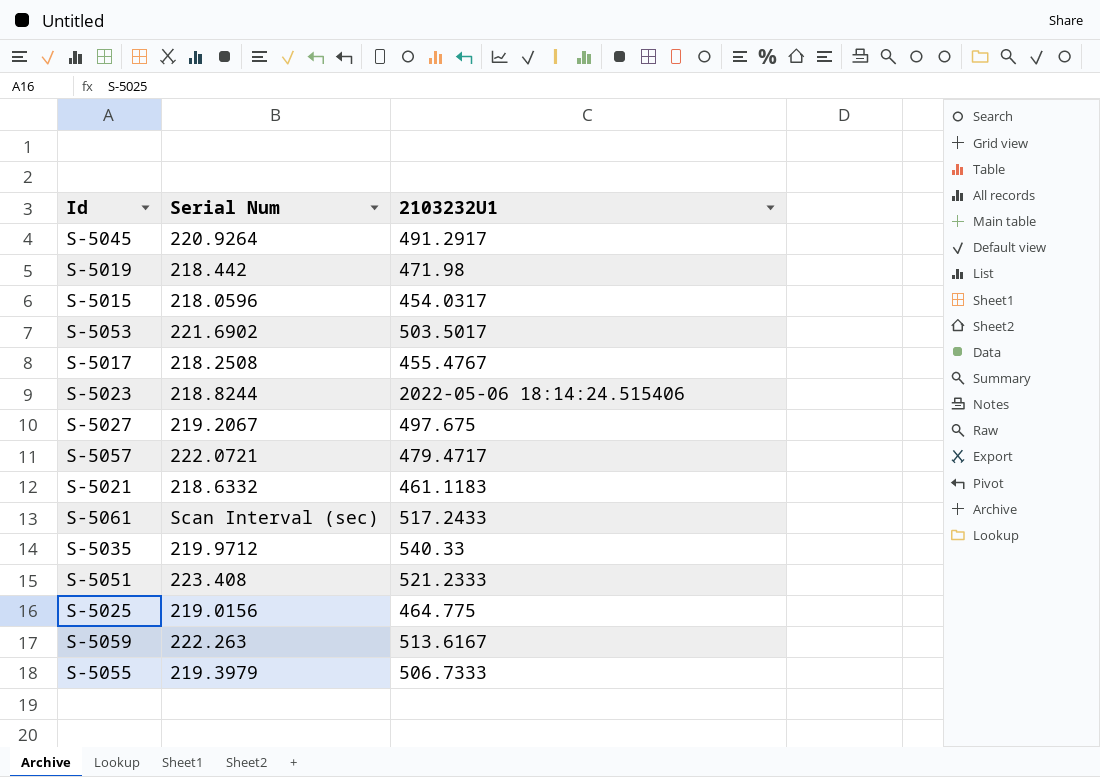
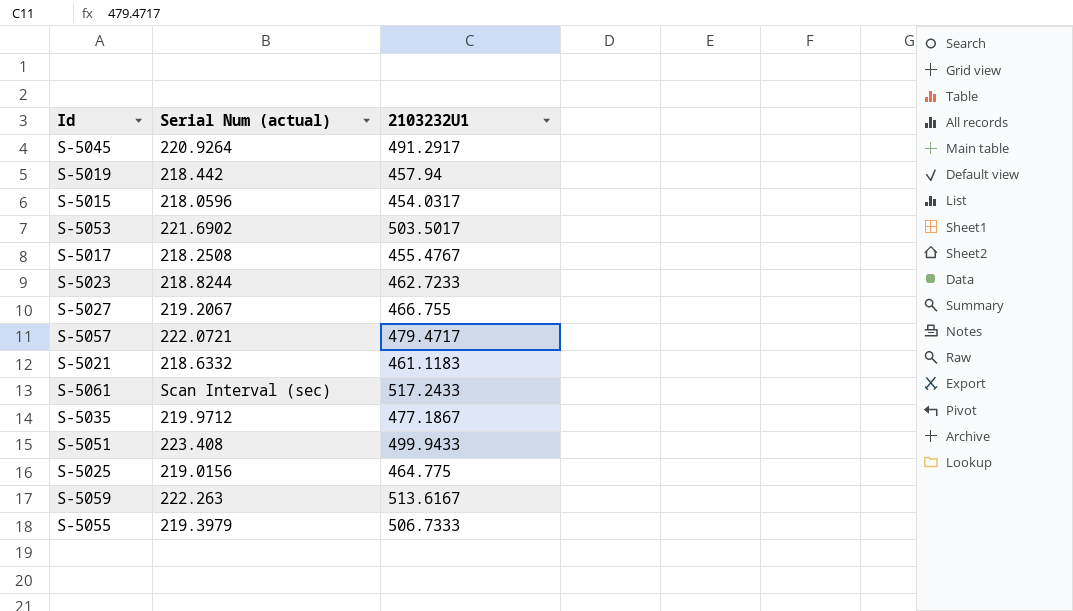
column name: Serial Num -> Serial Num (actual)
S-5019 | 2103232U1: 471.98 -> 457.94
S-5023 | 2103232U1: 2022-05-06 18:14:24.515406 -> 462.7233
S-5027 | 2103232U1: 497.675 -> 466.755
S-5035 | 2103232U1: 540.33 -> 477.1867
S-5051 | 2103232U1: 521.2333 -> 499.9433

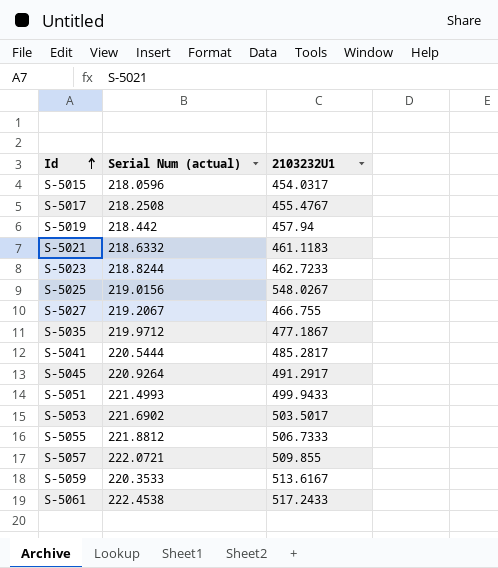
row order: none -> Id ascending
S-5025 | 2103232U1: 464.775 -> 548.0267
row S-5041: none -> 220.5444 | 485.2817
S-5051 | Serial Num (actual): 223.408 -> 221.4993
S-5055 | Serial Num (actual): 219.3979 -> 221.8812
S-5057 | 2103232U1: 479.4717 -> 509.855
S-5059 | Serial Num (actual): 222.263 -> 220.3533
S-5061 | Serial Num (actual): Scan Interval (sec) -> 222.4538

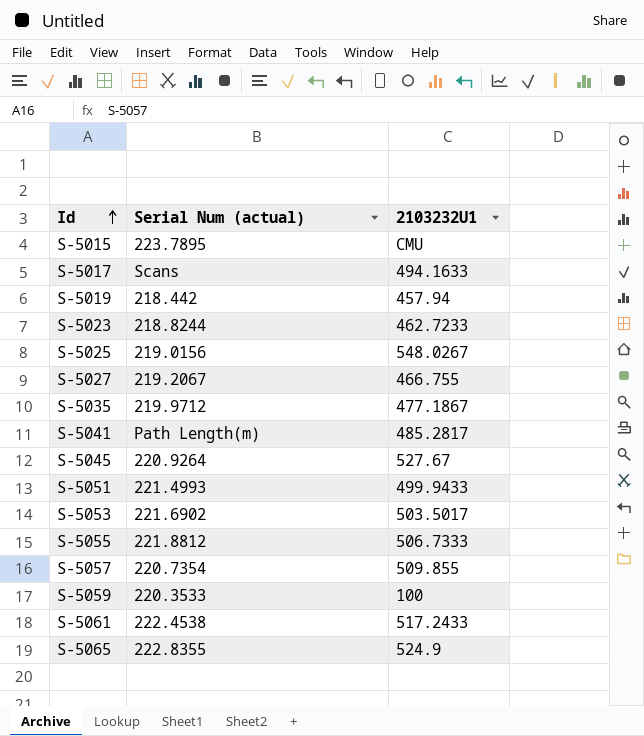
row S-5021: 218.6332 | 461.1183 -> none
S-5015 | Serial Num (actual): 218.0596 -> 223.7895
S-5015 | 2103232U1: 454.0317 -> CMU
S-5017 | Serial Num (actual): 218.2508 -> Scans
S-5017 | 2103232U1: 455.4767 -> 494.1633
S-5041 | Serial Num (actual): 220.5444 -> Path Length(m)
S-5045 | 2103232U1: 491.2917 -> 527.67
S-5057 | Serial Num (actual): 222.0721 -> 220.7354
S-5059 | 2103232U1: 513.6167 -> 100
row S-5065: none -> 222.8355 | 524.9

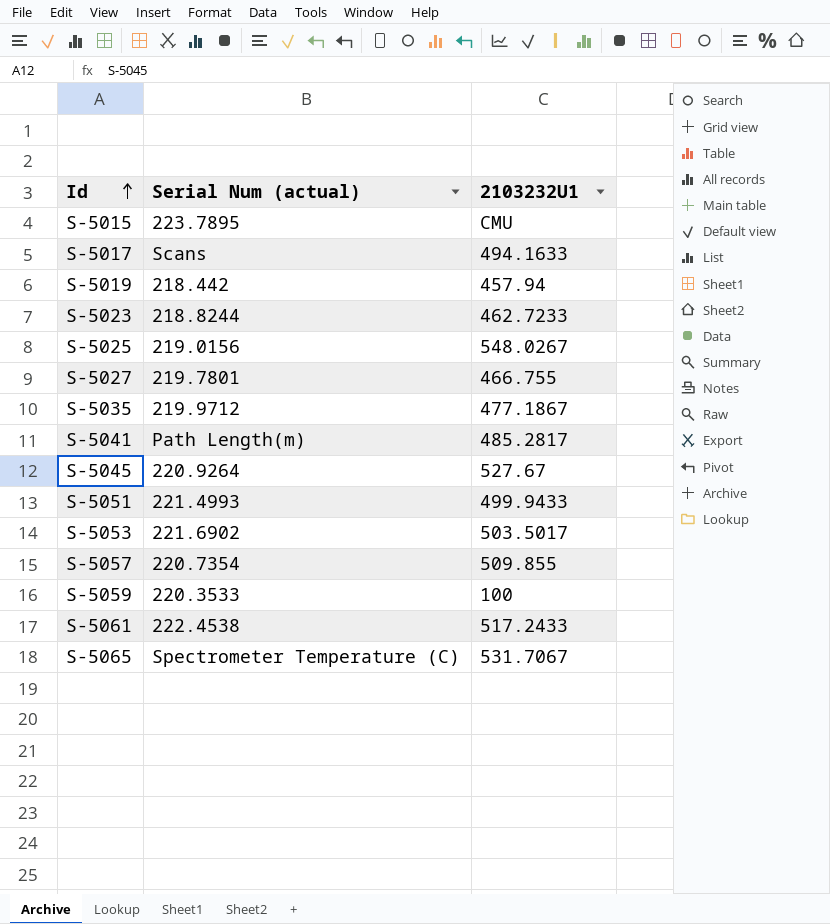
row S-5055: 221.8812 | 506.7333 -> none
S-5027 | Serial Num (actual): 219.2067 -> 219.7801
S-5065 | Serial Num (actual): 222.8355 -> Spectrometer Temperature (C)
S-5065 | 2103232U1: 524.9 -> 531.7067

